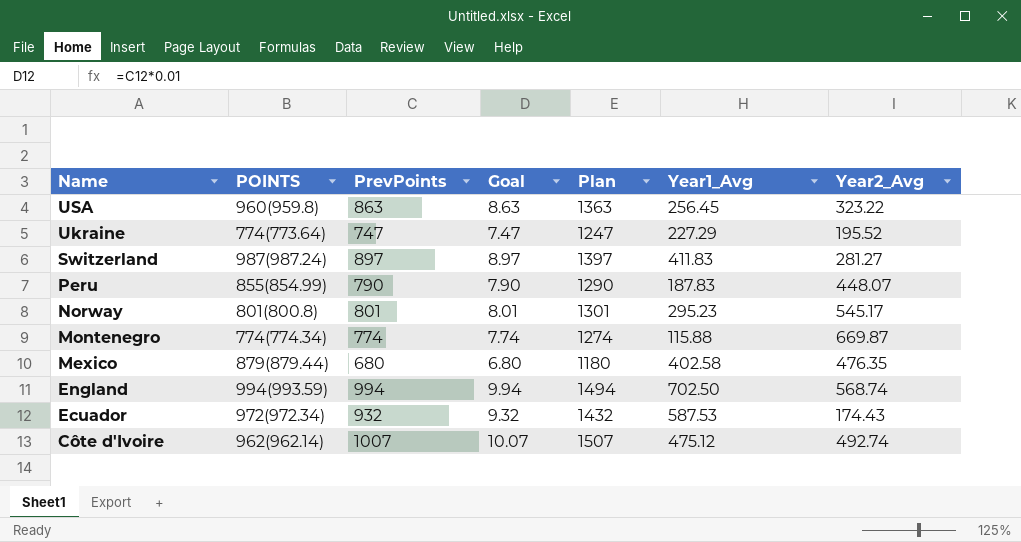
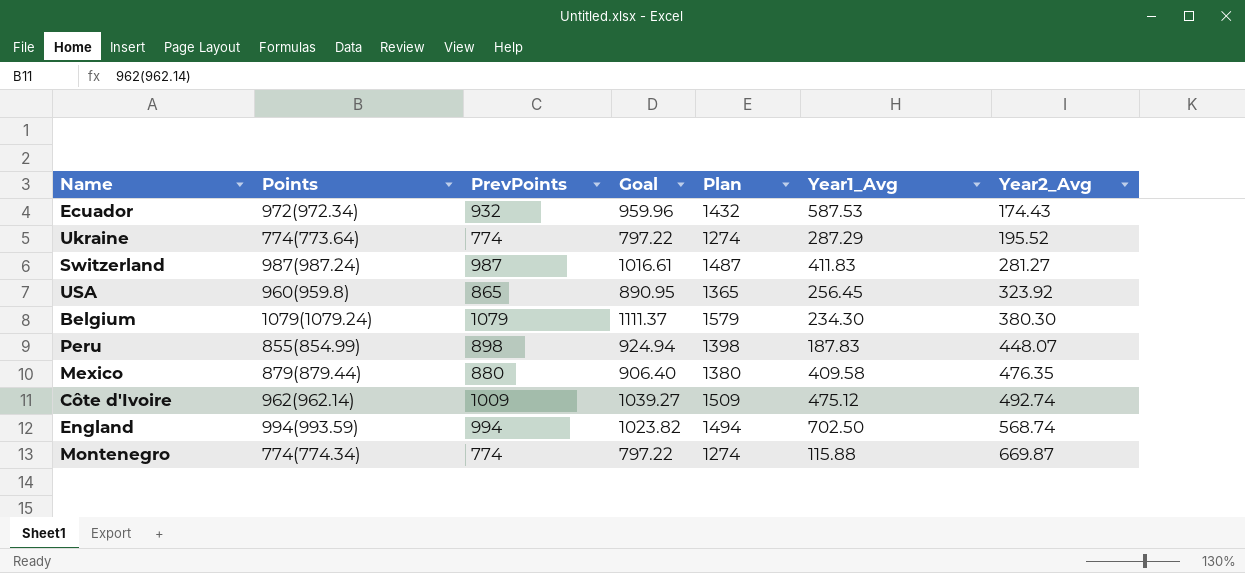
row order: Name descending -> Year2_Avg ascending
column name: POINTS -> Points
column Goal | formula: [PrevPoints] * 0.01 -> [PrevPoints] * 1.03
row Norway: 801(800.8) | 801 | 8.01 | 1301 | 295.23 | 545.17 -> none
Ukraine | PrevPoints: 747 -> 774
Ukraine | Plan: 1247 -> 1274
Ukraine | Year1_Avg: 227.29 -> 287.29
Switzerland | PrevPoints: 897 -> 987
Switzerland | Plan: 1397 -> 1487
USA | PrevPoints: 863 -> 865
USA | Plan: 1363 -> 1365
USA | Year2_Avg: 323.22 -> 323.92
row Belgium: none -> 1079(1079.24) | 1079 | 1111.37 | 1579 | 234.30 | 380.30
Peru | PrevPoints: 790 -> 898
Peru | Plan: 1290 -> 1398
Mexico | PrevPoints: 680 -> 880
Mexico | Plan: 1180 -> 1380
Mexico | Year1_Avg: 402.58 -> 409.58
Côte d'Ivoire | PrevPoints: 1007 -> 1009
Côte d'Ivoire | Plan: 1507 -> 1509

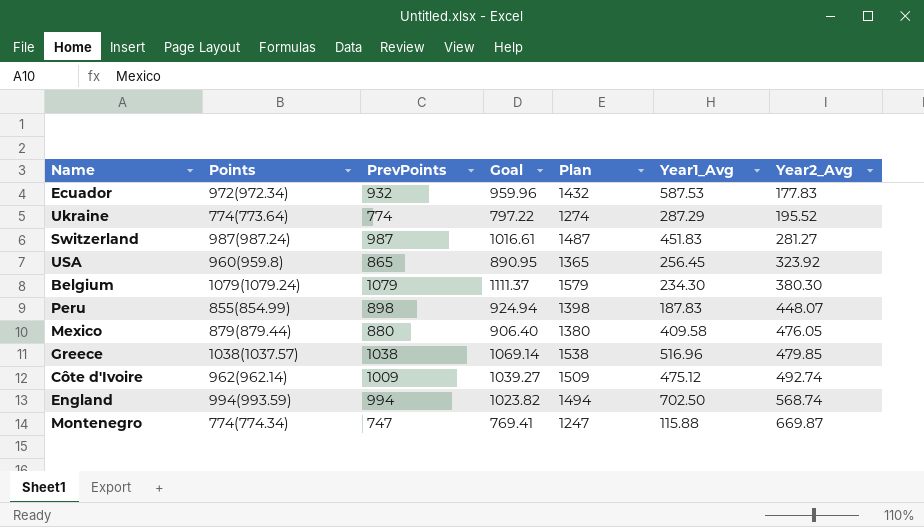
Ecuador | Year2_Avg: 174.43 -> 177.83
Switzerland | Year1_Avg: 411.83 -> 451.83
Mexico | Year2_Avg: 476.35 -> 476.05
row Greece: none -> 1038(1037.57) | 1038 | 1069.14 | 1538 | 516.96 | 479.85
Montenegro | PrevPoints: 774 -> 747
Montenegro | Goal: 797.22 -> 769.41
Montenegro | Plan: 1274 -> 1247

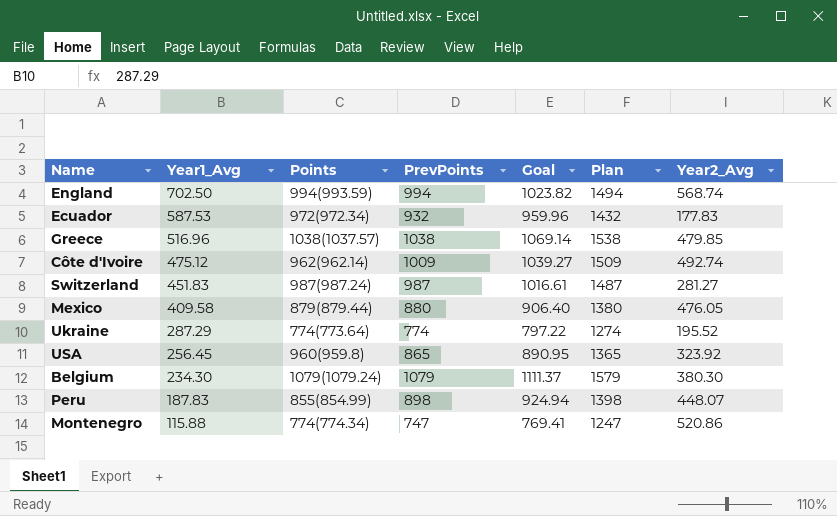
row order: Year2_Avg ascending -> Year1_Avg descending
column Year1_Avg | position: 6 -> 2
Montenegro | Year2_Avg: 669.87 -> 520.86

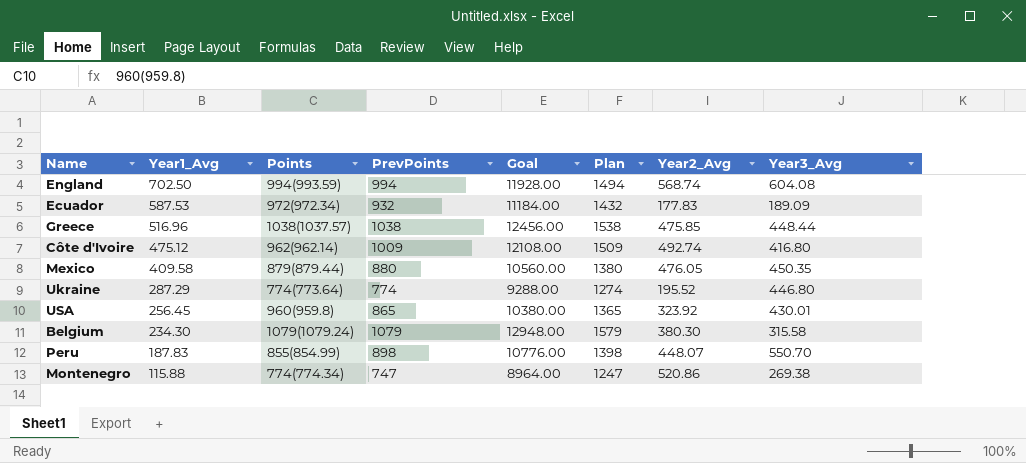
column Goal | formula: [PrevPoints] * 1.03 -> [PrevPoints] * 12
column Year3_Avg | position: none -> 8
row Switzerland: 451.83 | 987(987.24) | 987 | 1016.61 | 1487 | 281.27 -> none
Greece | Year2_Avg: 479.85 -> 475.85

